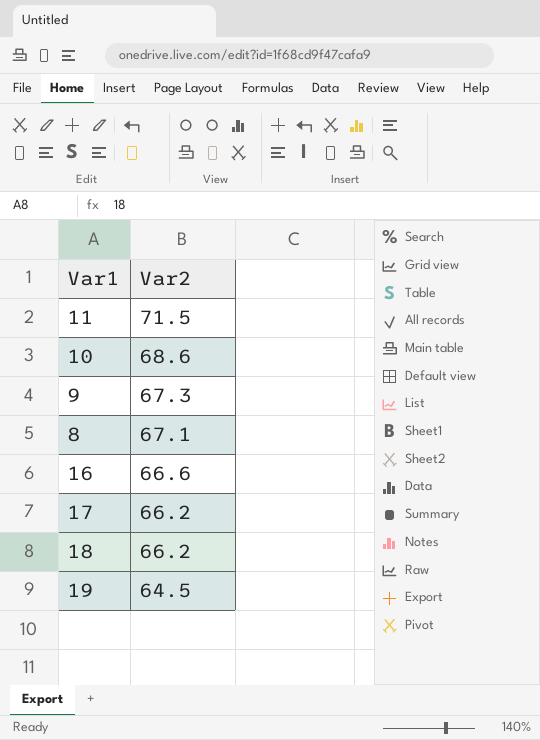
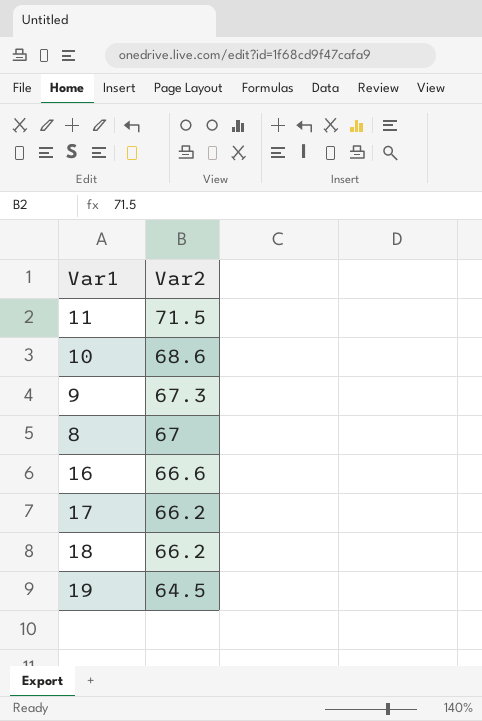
8 | Var2: 67.1 -> 67

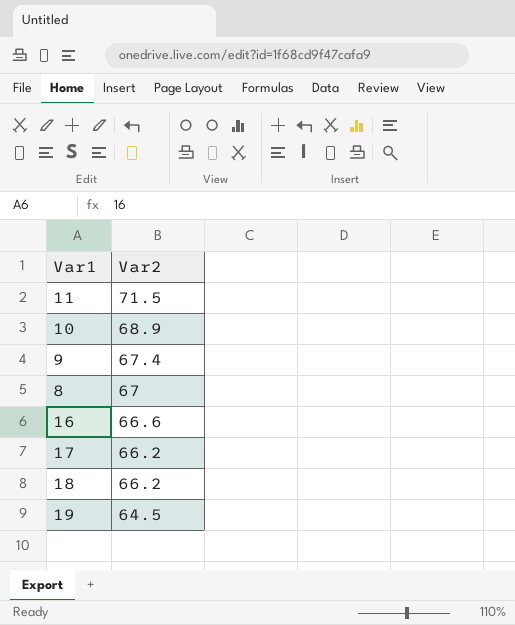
10 | Var2: 68.6 -> 68.9
9 | Var2: 67.3 -> 67.4

